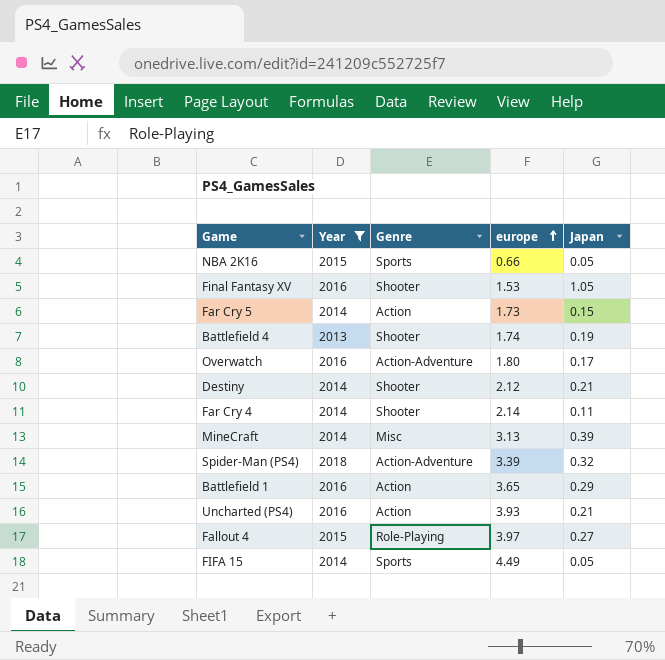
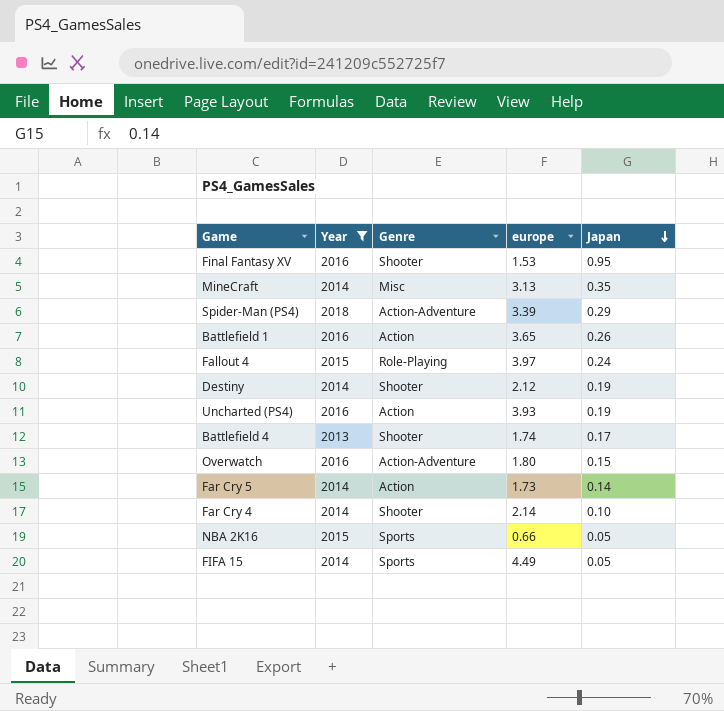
row order: europe ascending -> Japan descending
Final Fantasy XV | Japan: 1.05 -> 0.95
MineCraft | Japan: 0.39 -> 0.35
Spider-Man (PS4) | Japan: 0.32 -> 0.29
Battlefield 1 | Japan: 0.29 -> 0.26
Fallout 4 | Japan: 0.27 -> 0.24
Destiny | Japan: 0.21 -> 0.19
Uncharted (PS4) | Japan: 0.21 -> 0.19
Battlefield 4 | Japan: 0.19 -> 0.17
Overwatch | Japan: 0.17 -> 0.15
Far Cry 5 | Japan: 0.15 -> 0.14
Far Cry 4 | Japan: 0.11 -> 0.10

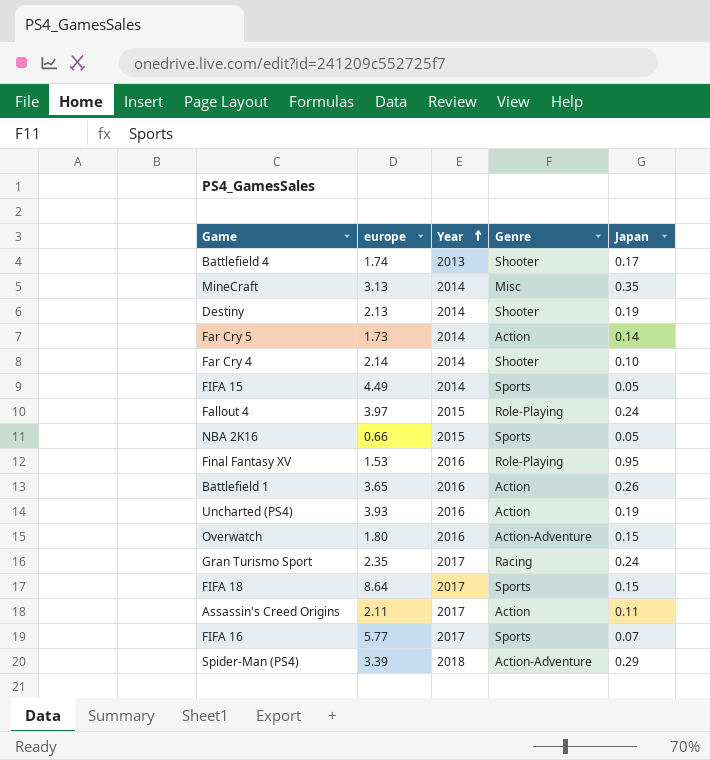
filter: Year != 2017 -> none
row order: Japan descending -> Year ascending
column europe | position: 4 -> 2
Destiny | europe: 2.12 -> 2.13
Final Fantasy XV | Genre: Shooter -> Role-Playing

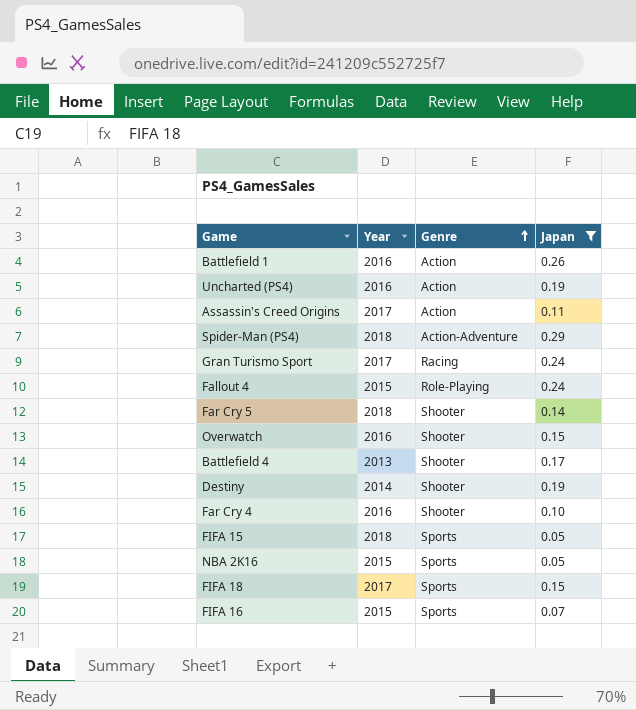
filter: none -> Japan <= 0.29
row order: Year ascending -> Genre ascending
column europe | position: 2 -> none
Far Cry 5 | Year: 2014 -> 2018
Far Cry 5 | Genre: Action -> Shooter
Overwatch | Genre: Action-Adventure -> Shooter
Far Cry 4 | Year: 2014 -> 2016
FIFA 15 | Year: 2014 -> 2018
FIFA 16 | Year: 2017 -> 2015

